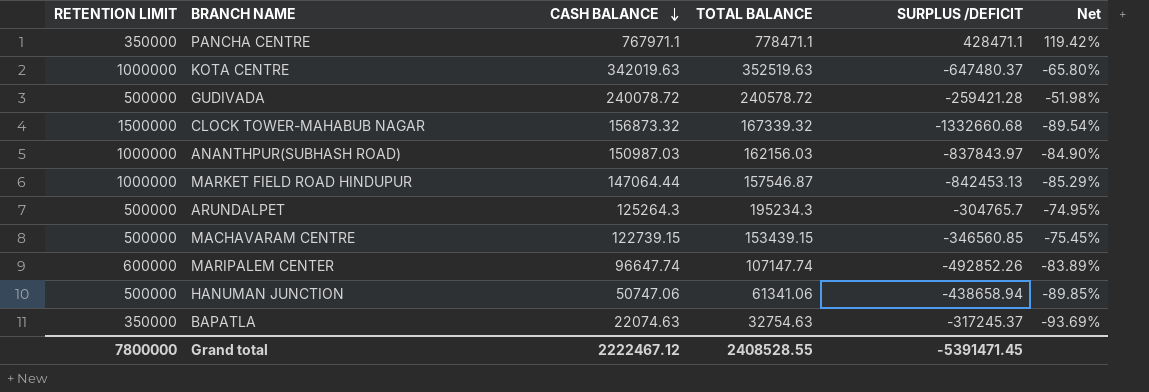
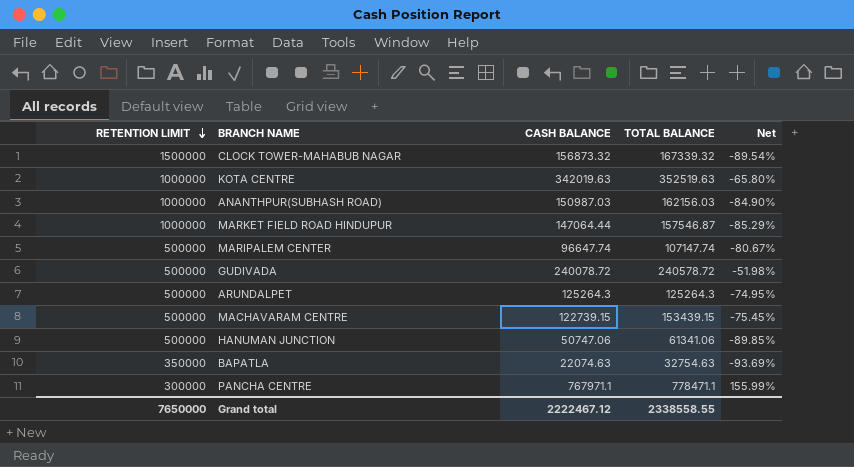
row order: CASH BALANCE descending -> RETENTION LIMIT descending
column SURPLUS /DEFICIT | formula: [TOTAL BALANCE] - [RETENTION LIMIT] -> none
MARIPALEM CENTER | RETENTION LIMIT: 600000 -> 500000
MARIPALEM CENTER | Net: -83.89% -> -80.67%
ARUNDALPET | TOTAL BALANCE: 195234.3 -> 125264.3
PANCHA CENTRE | RETENTION LIMIT: 350000 -> 300000
PANCHA CENTRE | Net: 119.42% -> 155.99%
Grand total | RETENTION LIMIT: 7800000 -> 7650000
Grand total | TOTAL BALANCE: 2408528.55 -> 2338558.55

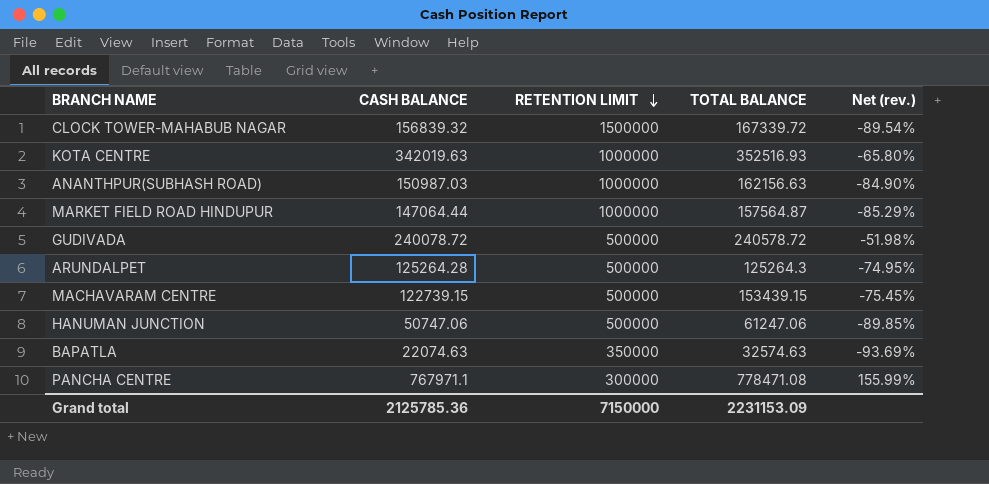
column RETENTION LIMIT | position: 1 -> 3
column name: Net -> Net (rev.)
row MARIPALEM CENTER: 500000 | 96647.74 | 107147.74 | -80.67% -> none
CLOCK TOWER-MAHABUB NAGAR | CASH BALANCE: 156873.32 -> 156839.32
CLOCK TOWER-MAHABUB NAGAR | TOTAL BALANCE: 167339.32 -> 167339.72
KOTA CENTRE | TOTAL BALANCE: 352519.63 -> 352516.93
ANANTHPUR(SUBHASH ROAD) | TOTAL BALANCE: 162156.03 -> 162156.63
MARKET FIELD ROAD HINDUPUR | TOTAL BALANCE: 157546.87 -> 157564.87
ARUNDALPET | CASH BALANCE: 125264.3 -> 125264.28
HANUMAN JUNCTION | TOTAL BALANCE: 61341.06 -> 61247.06
BAPATLA | TOTAL BALANCE: 32754.63 -> 32574.63
PANCHA CENTRE | TOTAL BALANCE: 778471.1 -> 778471.08
Grand total | CASH BALANCE: 2222467.12 -> 2125785.36
Grand total | RETENTION LIMIT: 7650000 -> 7150000
Grand total | TOTAL BALANCE: 2338558.55 -> 2231153.09

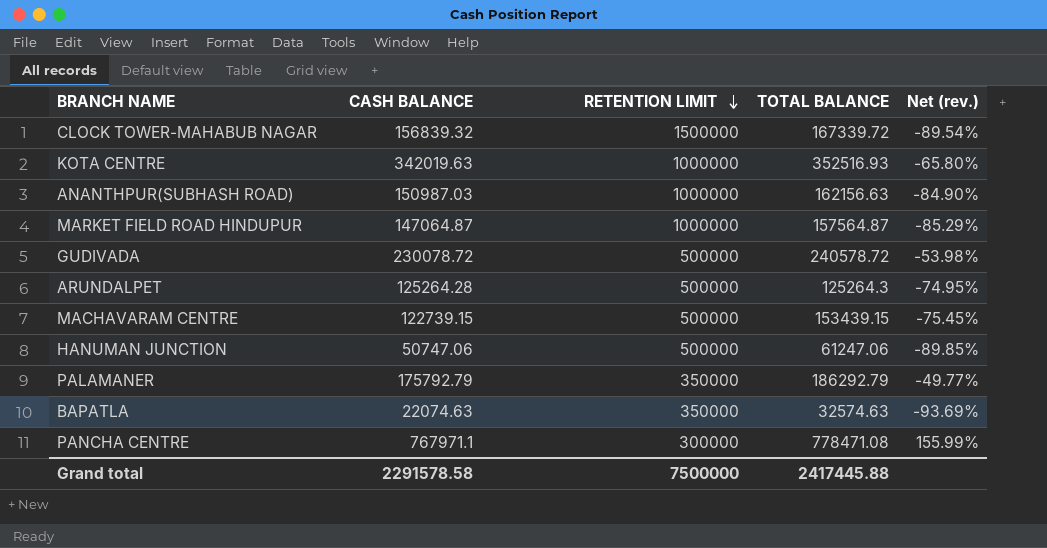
MARKET FIELD ROAD HINDUPUR | CASH BALANCE: 147064.44 -> 147064.87
GUDIVADA | CASH BALANCE: 240078.72 -> 230078.72
GUDIVADA | Net (rev.): -51.98% -> -53.98%
row PALAMANER: none -> 175792.79 | 350000 | 186292.79 | -49.77%
Grand total | CASH BALANCE: 2125785.36 -> 2291578.58
Grand total | RETENTION LIMIT: 7150000 -> 7500000
Grand total | TOTAL BALANCE: 2231153.09 -> 2417445.88

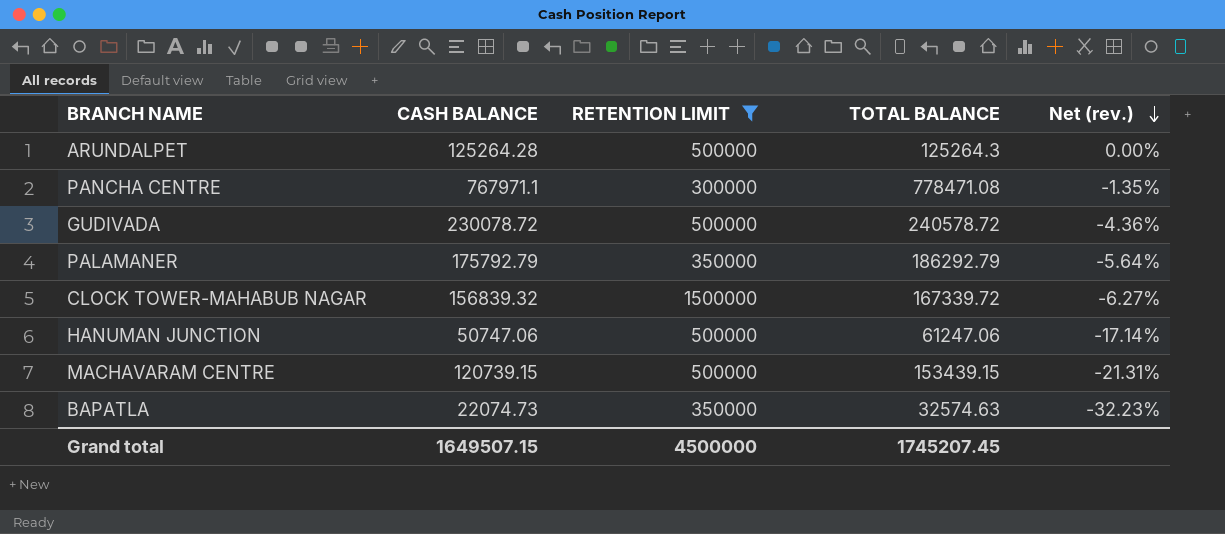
filter: none -> RETENTION LIMIT != 1000000
row order: RETENTION LIMIT descending -> Net (rev.) descending
column Net (rev.) | formula: ([CASH BALANCE] - [RETENTION LIMIT]) / [RETENTION LIMIT] -> ([CASH BALANCE] - [TOTAL BALANCE]) / [TOTAL BALANCE]
MACHAVARAM CENTRE | CASH BALANCE: 122739.15 -> 120739.15
BAPATLA | CASH BALANCE: 22074.63 -> 22074.73
Grand total | CASH BALANCE: 2291578.58 -> 1649507.15
Grand total | RETENTION LIMIT: 7500000 -> 4500000
Grand total | TOTAL BALANCE: 2417445.88 -> 1745207.45

